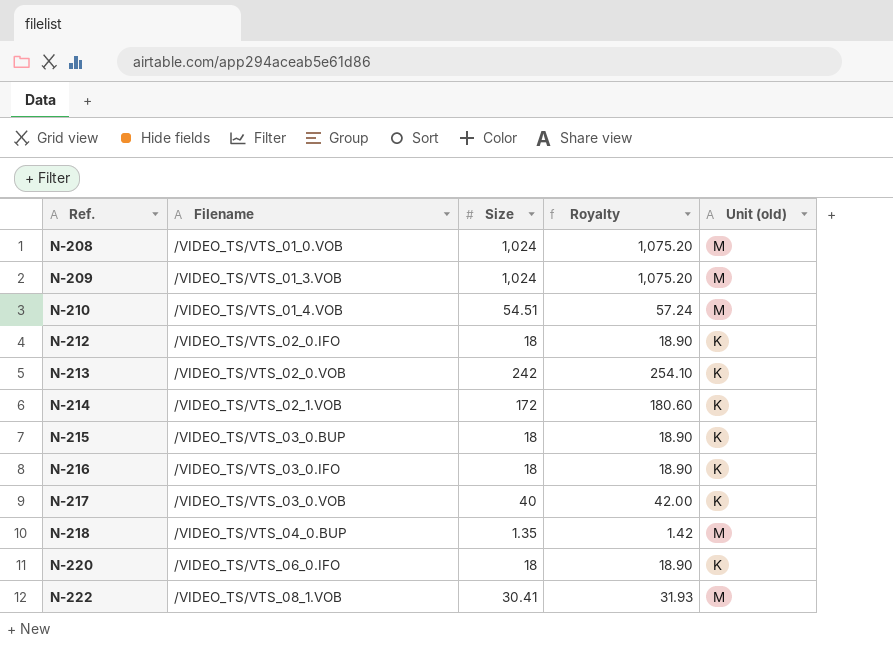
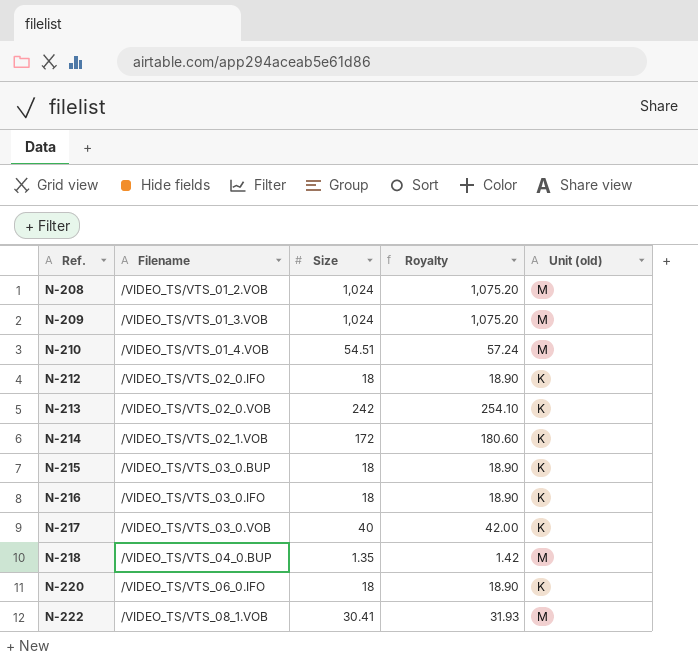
N-208 | Filename: /VIDEO_TS/VTS_01_0.VOB -> /VIDEO_TS/VTS_01_2.VOB

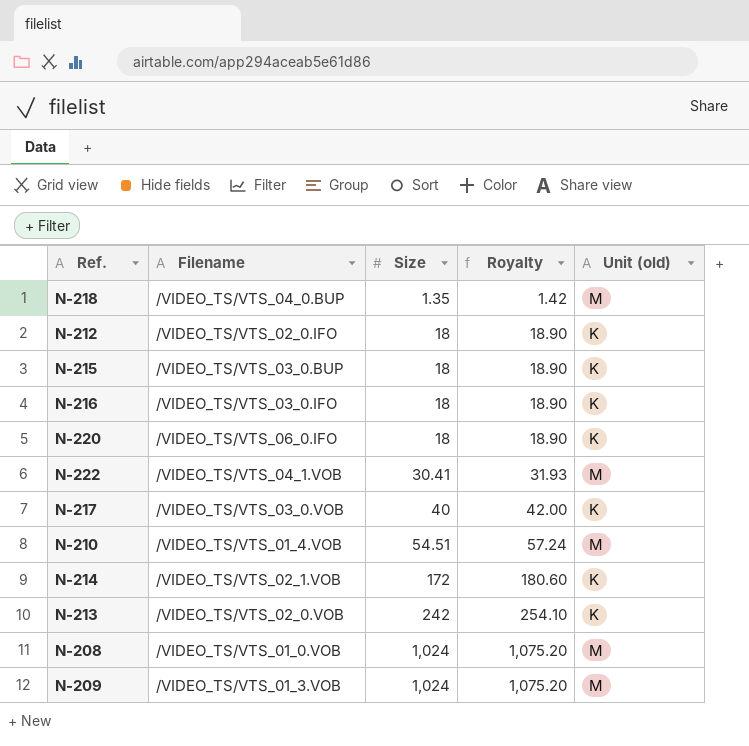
row order: Ref. ascending -> Size ascending
N-222 | Filename: /VIDEO_TS/VTS_08_1.VOB -> /VIDEO_TS/VTS_04_1.VOB
N-208 | Filename: /VIDEO_TS/VTS_01_2.VOB -> /VIDEO_TS/VTS_01_0.VOB

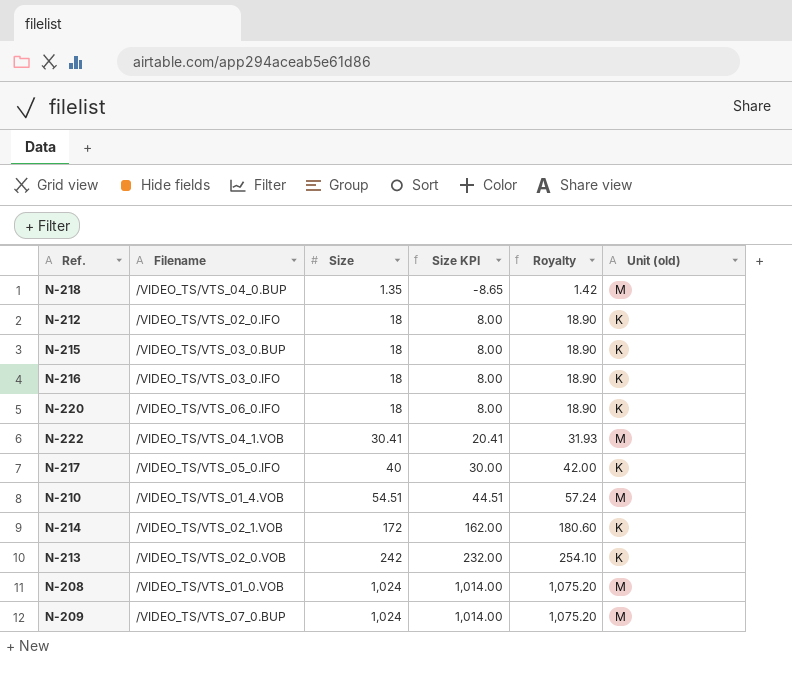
column Size KPI | formula: none -> [Size] - 10
N-217 | Filename: /VIDEO_TS/VTS_03_0.VOB -> /VIDEO_TS/VTS_05_0.IFO
N-209 | Filename: /VIDEO_TS/VTS_01_3.VOB -> /VIDEO_TS/VTS_07_0.BUP

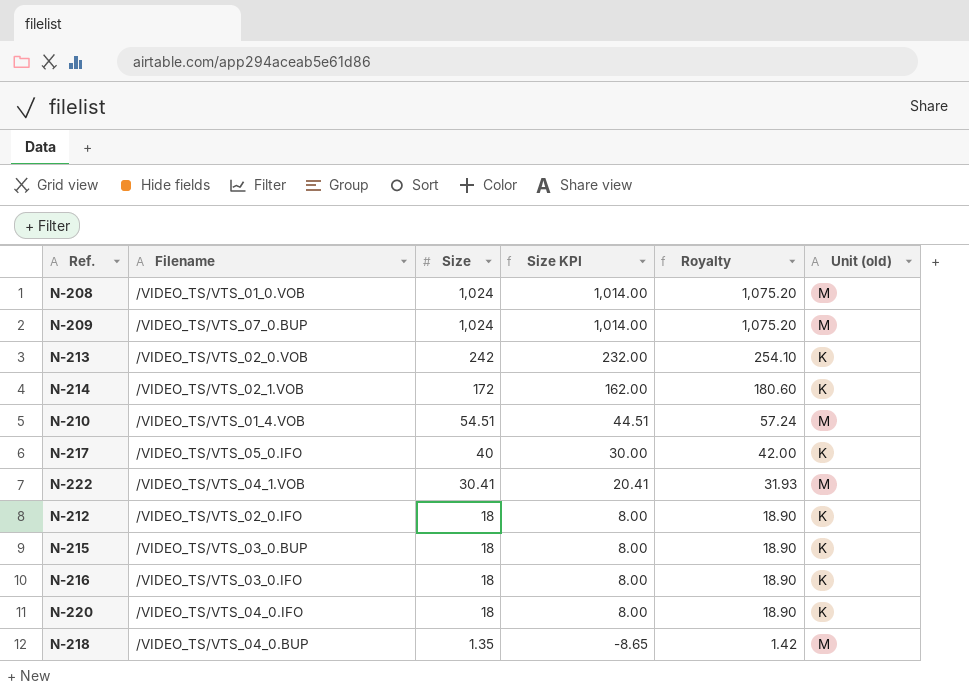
row order: Size ascending -> Size descending
N-220 | Filename: /VIDEO_TS/VTS_06_0.IFO -> /VIDEO_TS/VTS_04_0.IFO

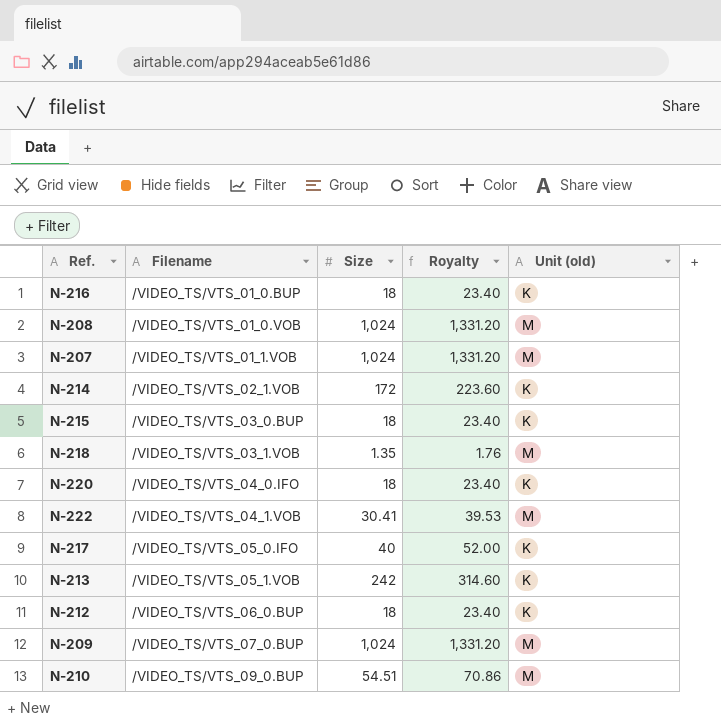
row order: Size descending -> Filename ascending
column Size KPI | formula: [Size] - 10 -> none
column Royalty | formula: [Size] * 1.05 -> [Size] * 1.3
N-216 | Filename: /VIDEO_TS/VTS_03_0.IFO -> /VIDEO_TS/VTS_01_0.BUP
row N-207: none -> /VIDEO_TS/VTS_01_1.VOB | 1,024 | 1,331.20 | M
N-218 | Filename: /VIDEO_TS/VTS_04_0.BUP -> /VIDEO_TS/VTS_03_1.VOB
N-213 | Filename: /VIDEO_TS/VTS_02_0.VOB -> /VIDEO_TS/VTS_05_1.VOB
N-212 | Filename: /VIDEO_TS/VTS_02_0.IFO -> /VIDEO_TS/VTS_06_0.BUP
N-210 | Filename: /VIDEO_TS/VTS_01_4.VOB -> /VIDEO_TS/VTS_09_0.BUP

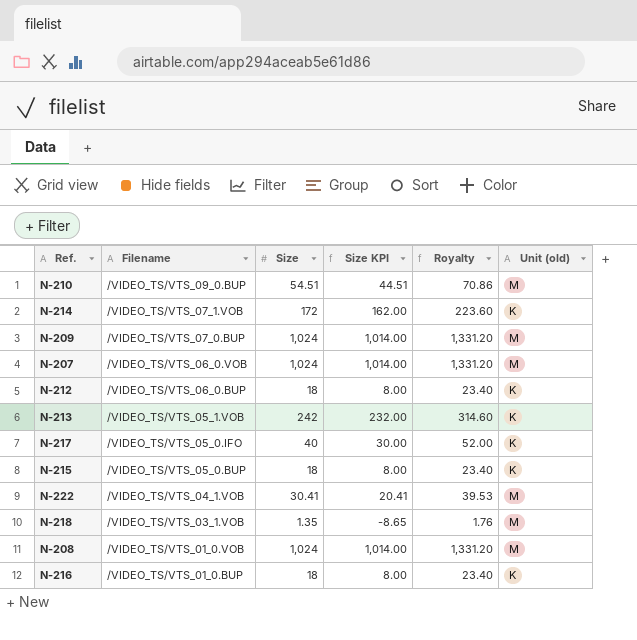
row order: Filename ascending -> Filename descending
column Size KPI | formula: none -> [Size] - 10
row N-220: /VIDEO_TS/VTS_04_0.IFO | 18 | 23.40 | K -> none
N-214 | Filename: /VIDEO_TS/VTS_02_1.VOB -> /VIDEO_TS/VTS_07_1.VOB
N-207 | Filename: /VIDEO_TS/VTS_01_1.VOB -> /VIDEO_TS/VTS_06_0.VOB
N-215 | Filename: /VIDEO_TS/VTS_03_0.BUP -> /VIDEO_TS/VTS_05_0.BUP

